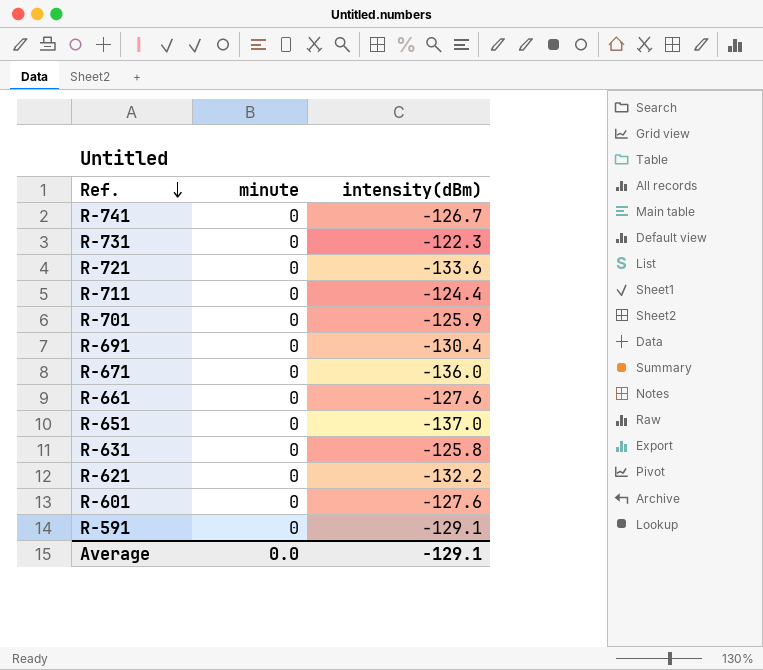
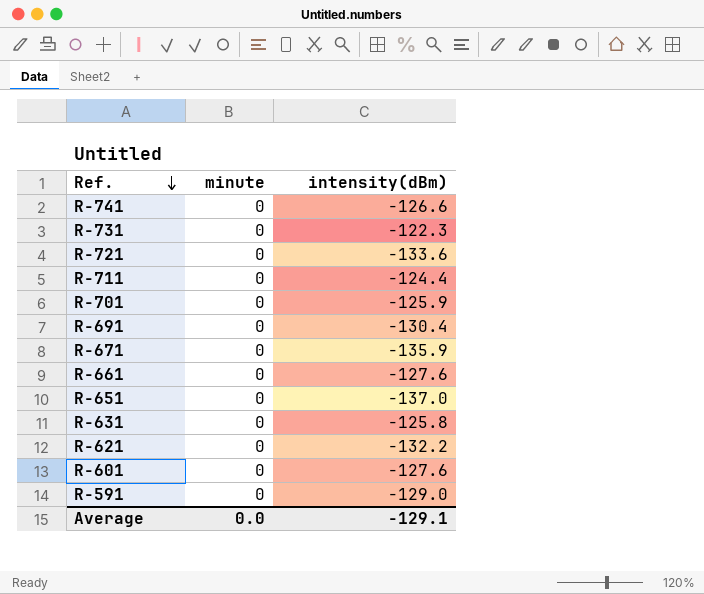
R-741 | intensity(dBm): -126.7 -> -126.6
R-671 | intensity(dBm): -136.0 -> -135.9
R-591 | intensity(dBm): -129.1 -> -129.0

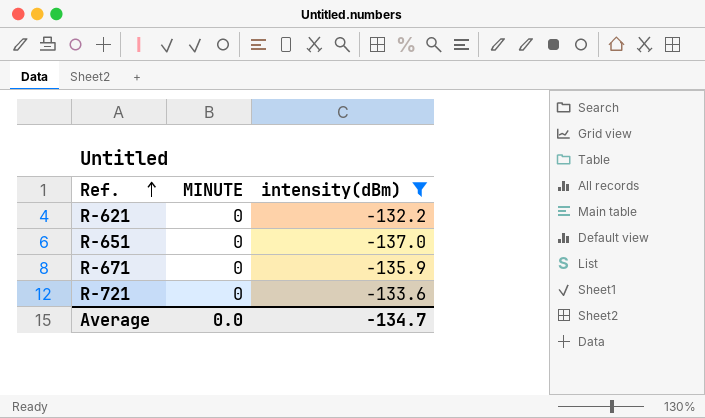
filter: none -> intensity(dBm) <= -132.2
row order: Ref. descending -> Ref. ascending
column name: minute -> MINUTE
Average | intensity(dBm): -129.1 -> -134.7

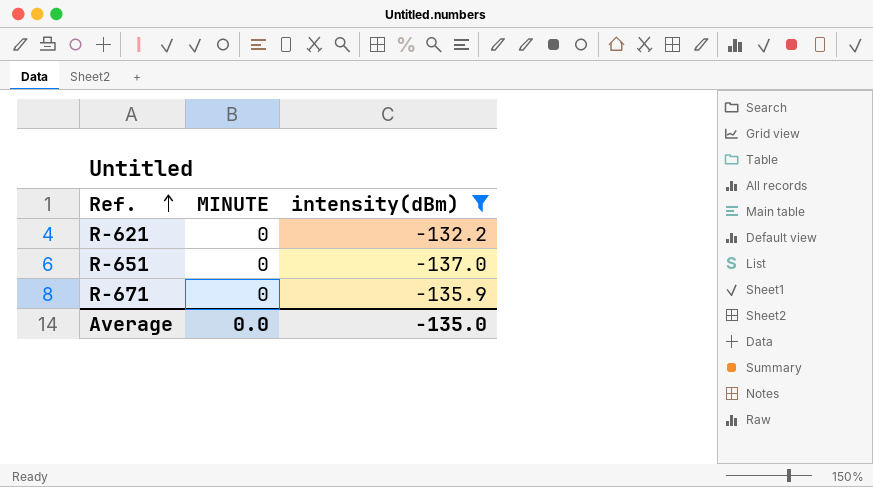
row R-721: 0 | -133.6 -> none
Average | intensity(dBm): -134.7 -> -135.0

